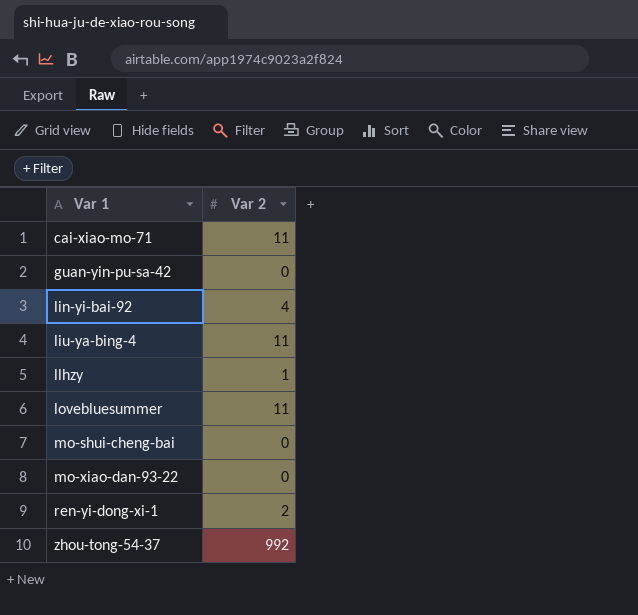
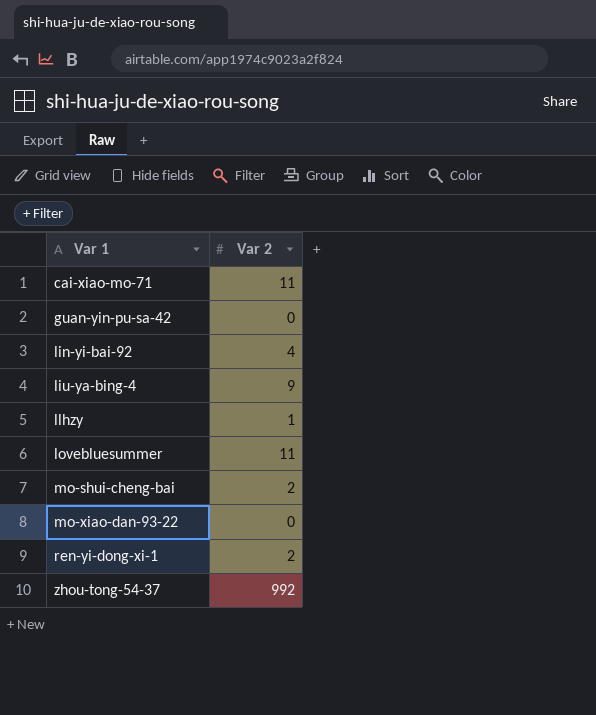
liu-ya-bing-4 | Var 2: 11 -> 9
mo-shui-cheng-bai | Var 2: 0 -> 2

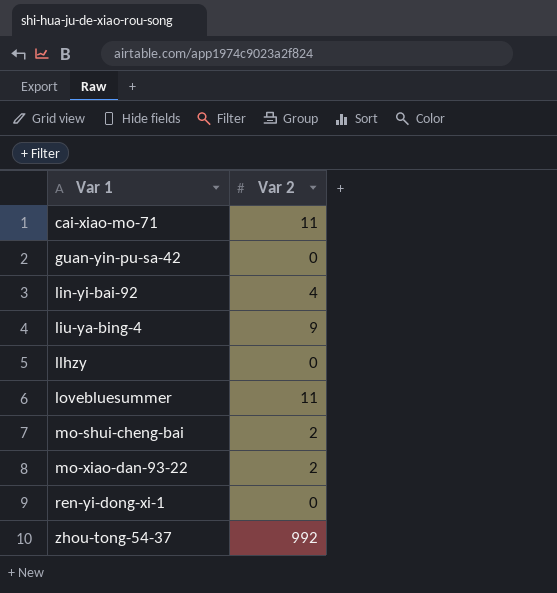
llhzy | Var 2: 1 -> 0
mo-xiao-dan-93-22 | Var 2: 0 -> 2
ren-yi-dong-xi-1 | Var 2: 2 -> 0

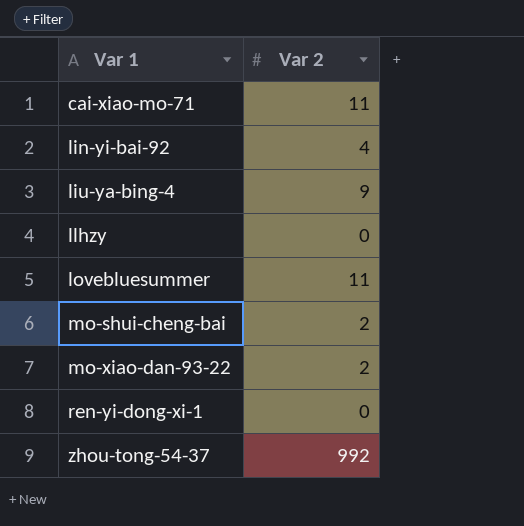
row guan-yin-pu-sa-42: 0 -> none

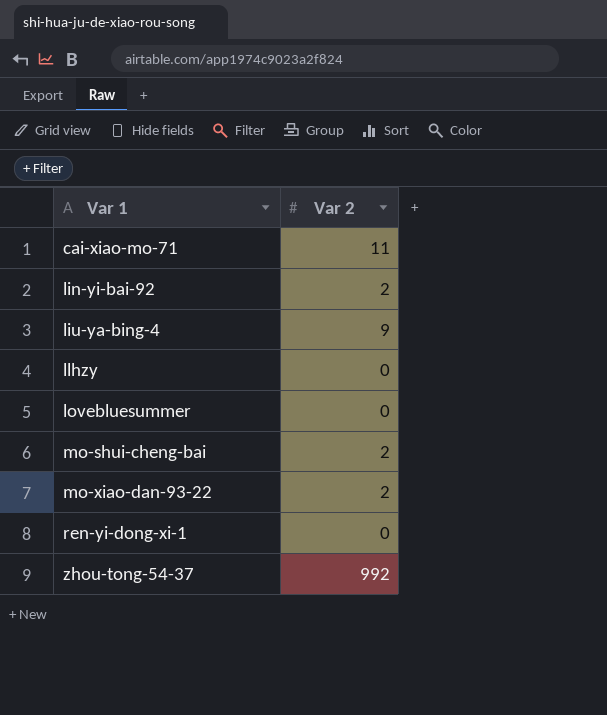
lin-yi-bai-92 | Var 2: 4 -> 2
lovebluesummer | Var 2: 11 -> 0

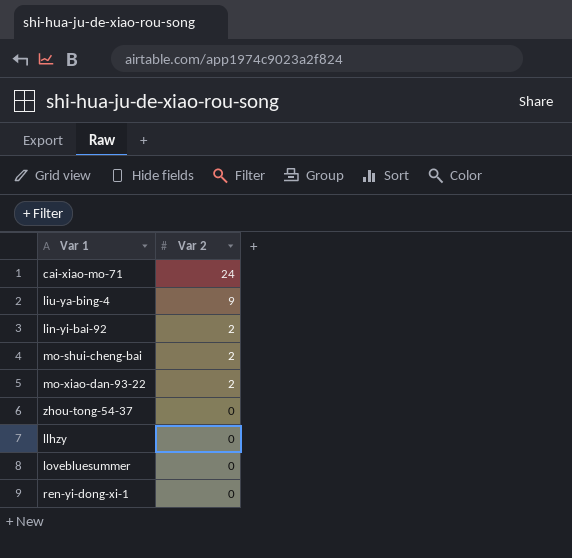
row order: Var 1 ascending -> Var 2 descending
cai-xiao-mo-71 | Var 2: 11 -> 24
zhou-tong-54-37 | Var 2: 992 -> 0

